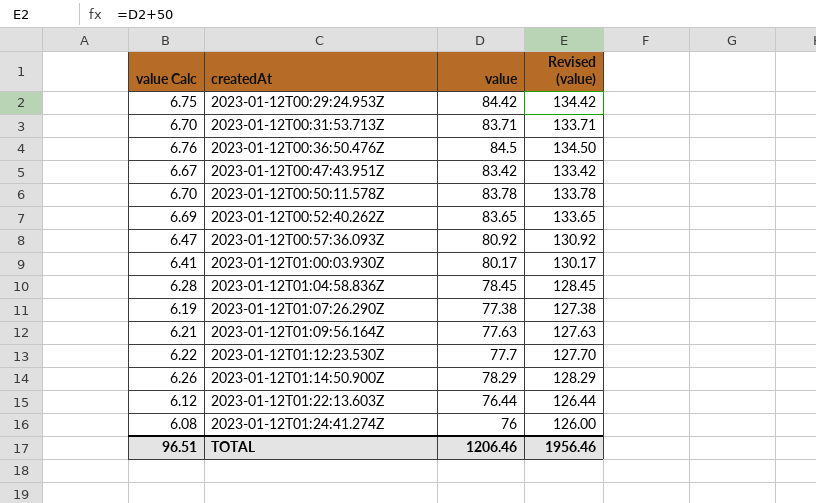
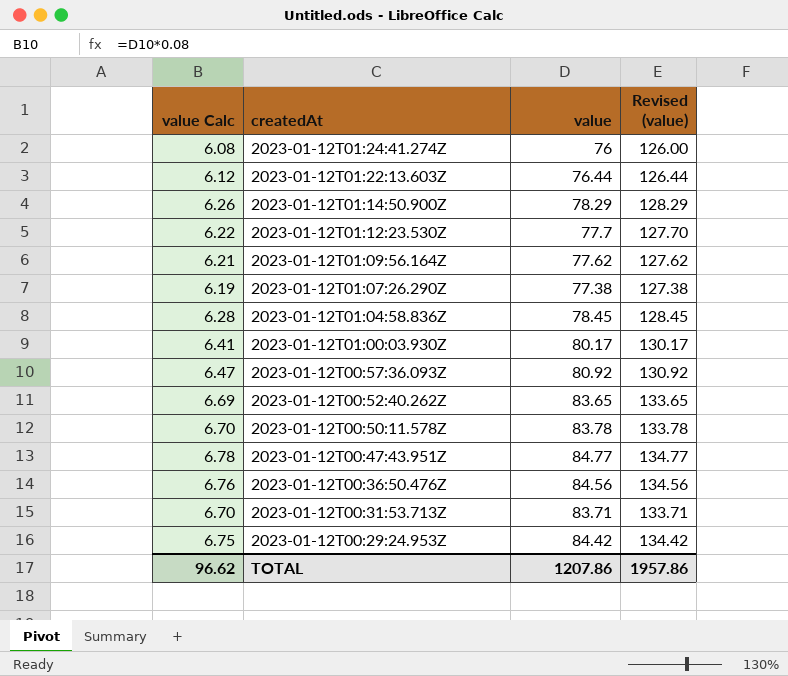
row order: createdAt ascending -> createdAt descending
2023-01-12T01:09:56.164Z | value: 77.63 -> 77.62
2023-01-12T01:09:56.164Z | Revised (value): 127.63 -> 127.62
2023-01-12T00:47:43.951Z | value Calc: 6.67 -> 6.78
2023-01-12T00:47:43.951Z | value: 83.42 -> 84.77
2023-01-12T00:47:43.951Z | Revised (value): 133.42 -> 134.77
2023-01-12T00:36:50.476Z | value: 84.5 -> 84.56
2023-01-12T00:36:50.476Z | Revised (value): 134.50 -> 134.56
TOTAL | value Calc: 96.51 -> 96.62
TOTAL | value: 1206.46 -> 1207.86
TOTAL | Revised (value): 1956.46 -> 1957.86

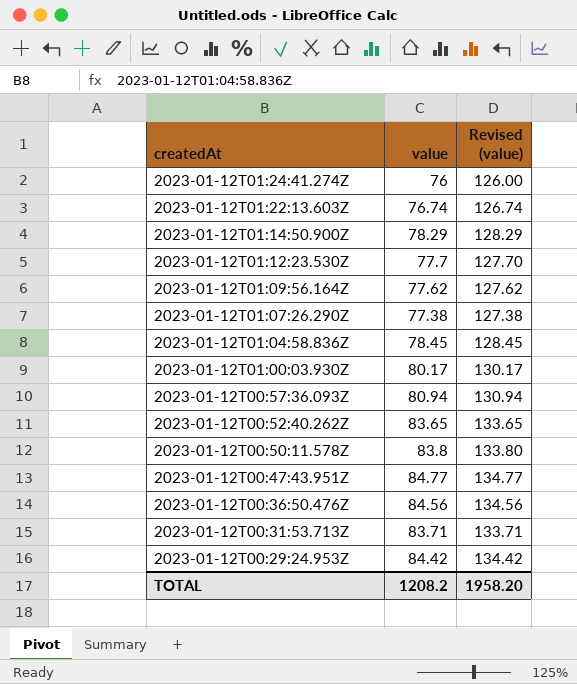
column value Calc | formula: [value] * 0.08 -> none
2023-01-12T01:22:13.603Z | value: 76.44 -> 76.74
2023-01-12T01:22:13.603Z | Revised (value): 126.44 -> 126.74
2023-01-12T00:57:36.093Z | value: 80.92 -> 80.94
2023-01-12T00:57:36.093Z | Revised (value): 130.92 -> 130.94
2023-01-12T00:50:11.578Z | value: 83.78 -> 83.8
2023-01-12T00:50:11.578Z | Revised (value): 133.78 -> 133.80
TOTAL | value: 1207.86 -> 1208.2
TOTAL | Revised (value): 1957.86 -> 1958.20

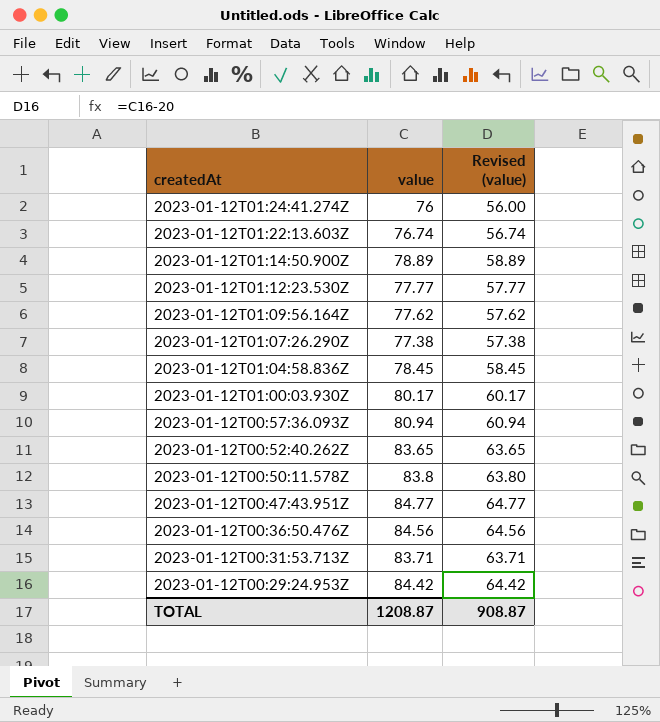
column Revised (value) | formula: [value] + 50 -> [value] - 20
2023-01-12T01:14:50.900Z | value: 78.29 -> 78.89
2023-01-12T01:12:23.530Z | value: 77.7 -> 77.77
TOTAL | value: 1208.2 -> 1208.87
TOTAL | Revised (value): 1958.20 -> 908.87

